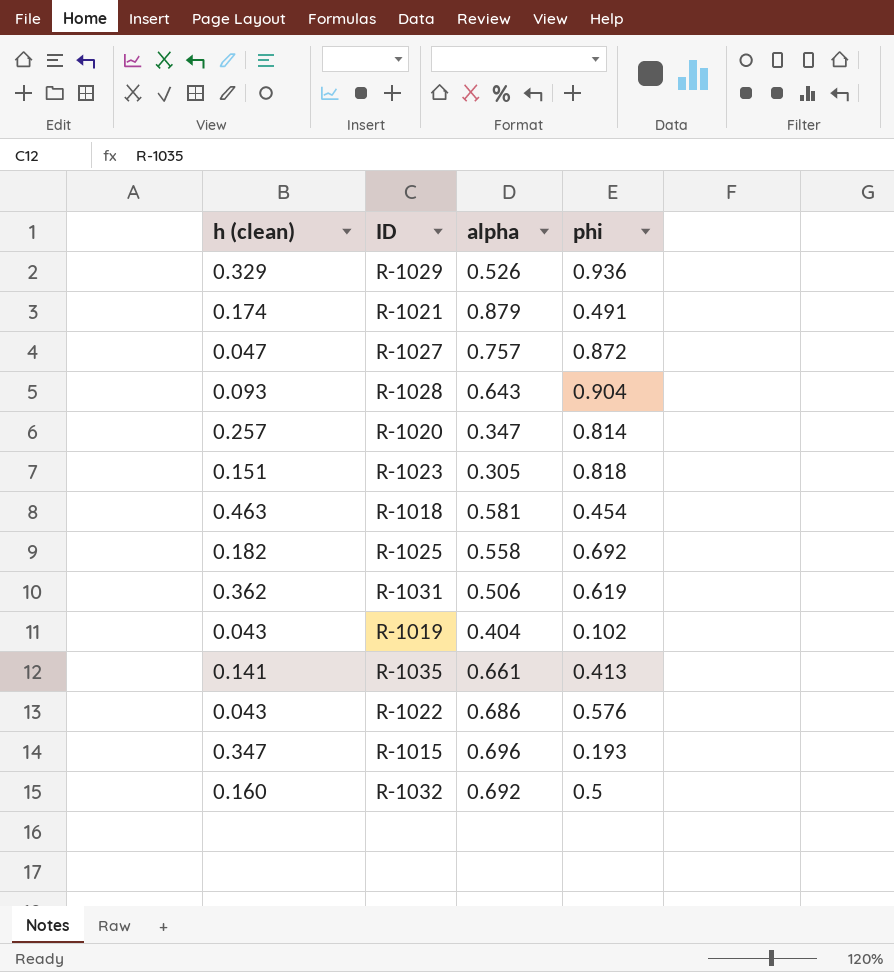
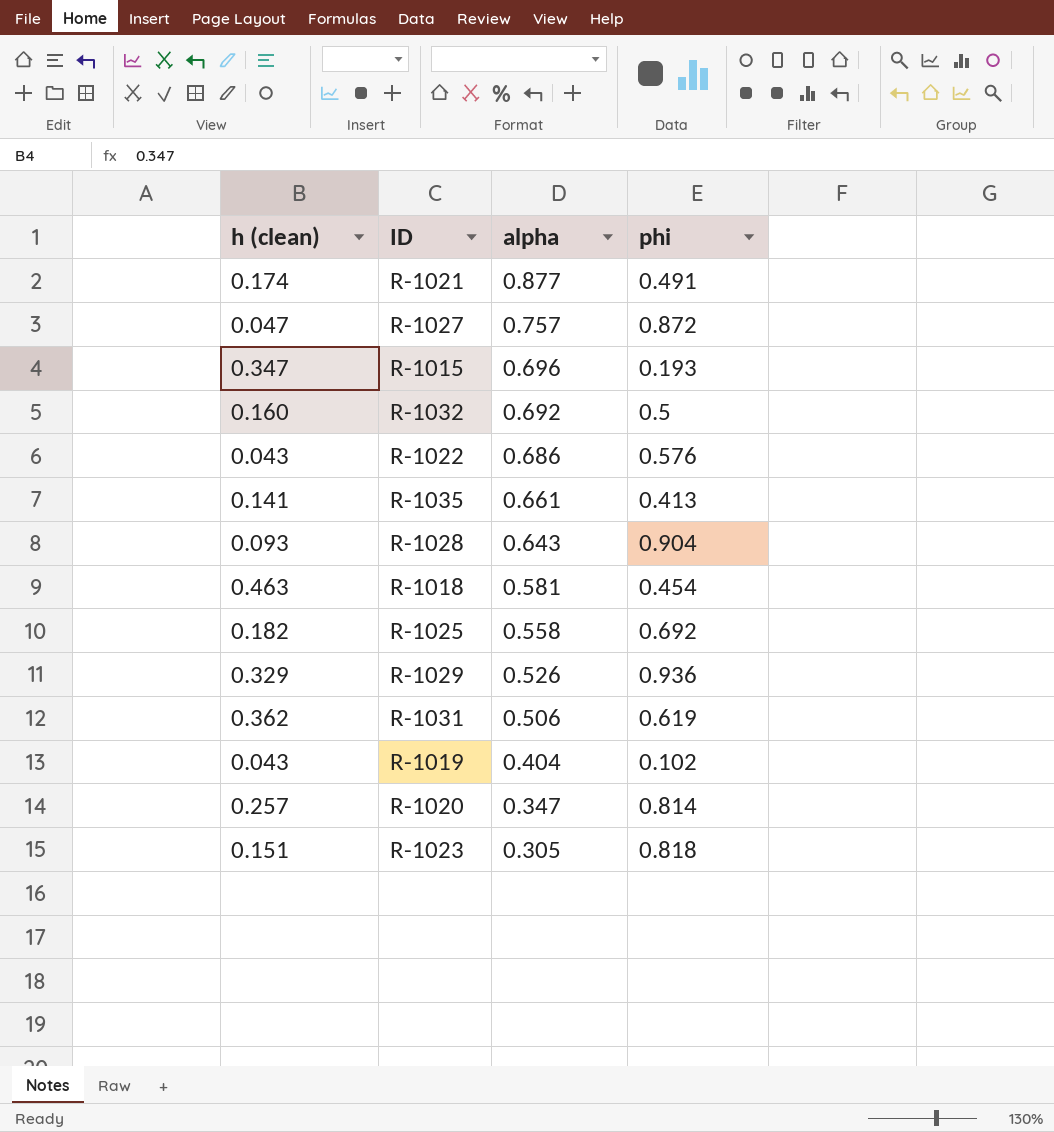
row order: none -> alpha descending
R-1021 | alpha: 0.879 -> 0.877

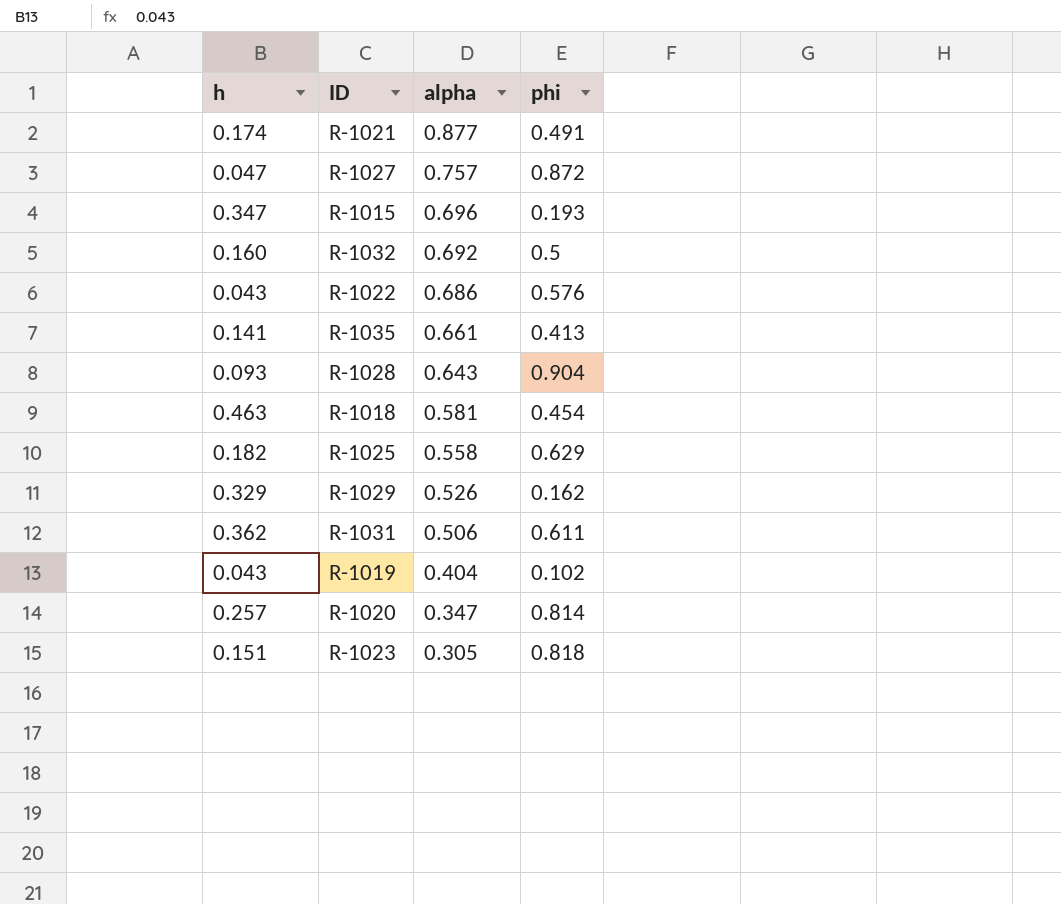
column name: h (clean) -> h
R-1025 | phi: 0.692 -> 0.629
R-1029 | phi: 0.936 -> 0.162
R-1031 | phi: 0.619 -> 0.611

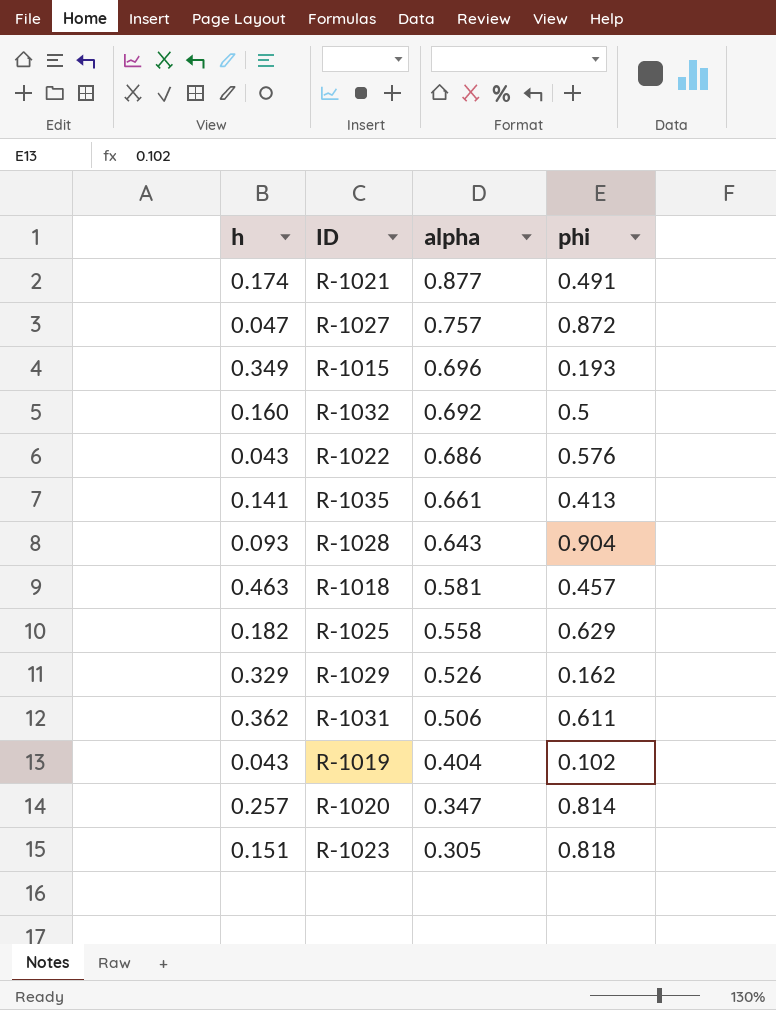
R-1015 | h: 0.347 -> 0.349
R-1018 | phi: 0.454 -> 0.457

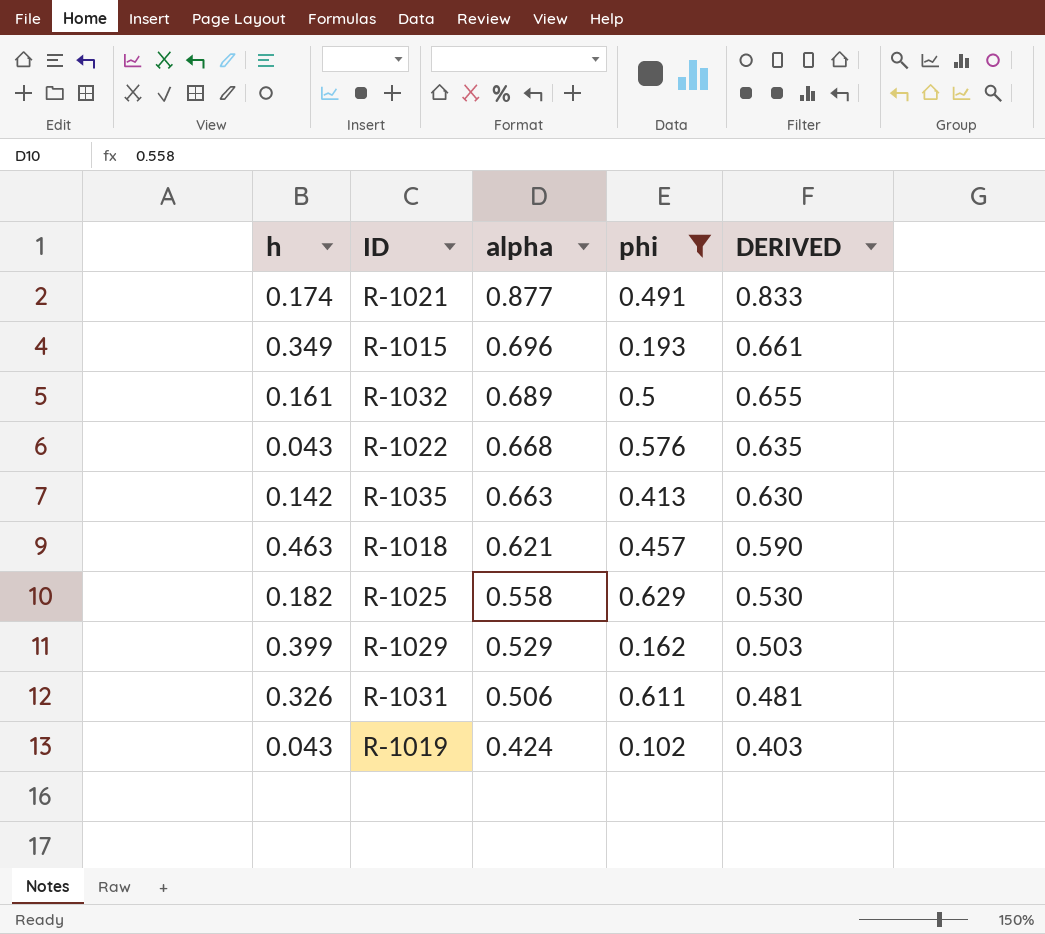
filter: none -> phi <= 0.629
column DERIVED | formula: none -> [alpha] * 0.95
R-1032 | h: 0.160 -> 0.161
R-1032 | alpha: 0.692 -> 0.689
R-1022 | alpha: 0.686 -> 0.668
R-1035 | h: 0.141 -> 0.142
R-1035 | alpha: 0.661 -> 0.663
R-1018 | alpha: 0.581 -> 0.621
R-1029 | h: 0.329 -> 0.399
R-1029 | alpha: 0.526 -> 0.529
R-1031 | h: 0.362 -> 0.326
R-1019 | alpha: 0.404 -> 0.424

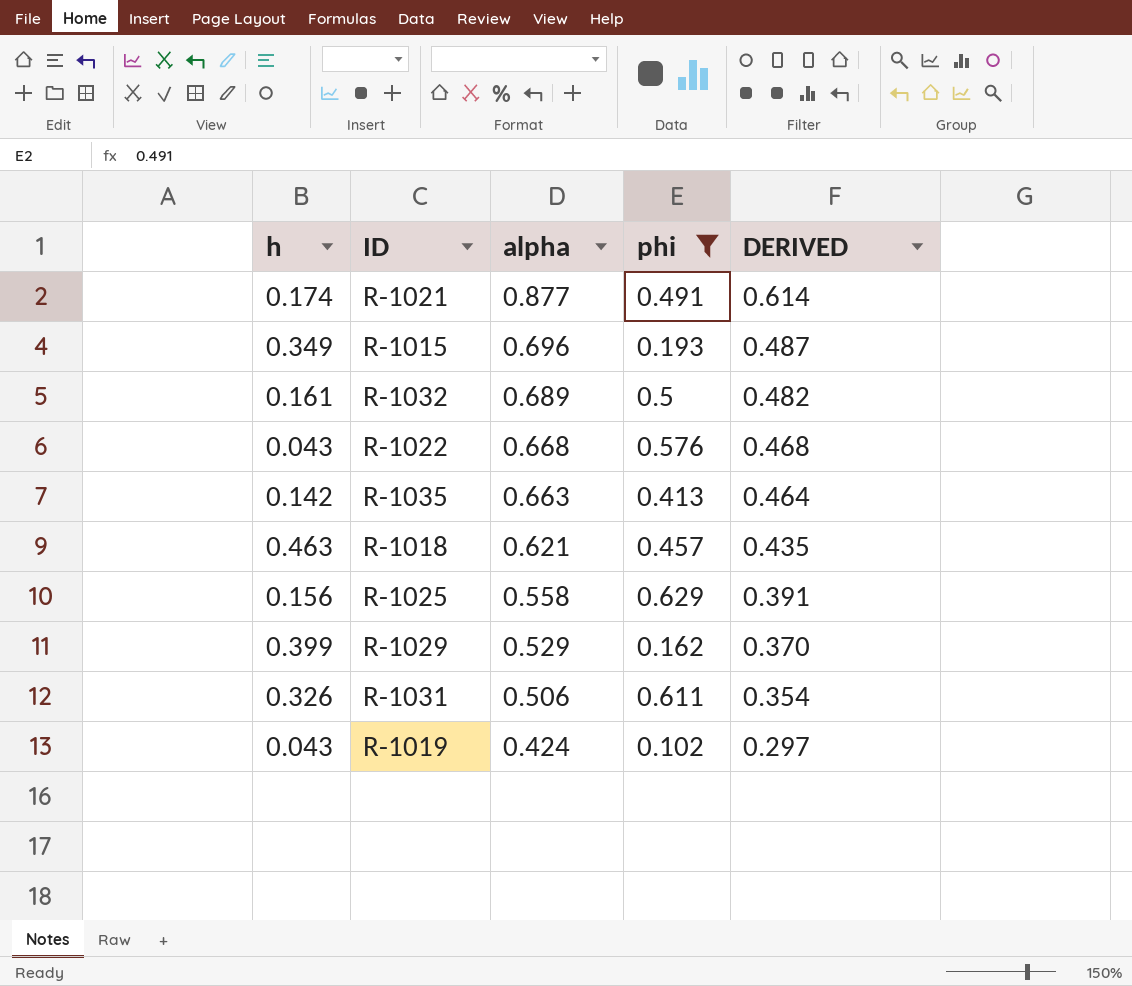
column DERIVED | formula: [alpha] * 0.95 -> [alpha] * 0.7
R-1025 | h: 0.182 -> 0.156

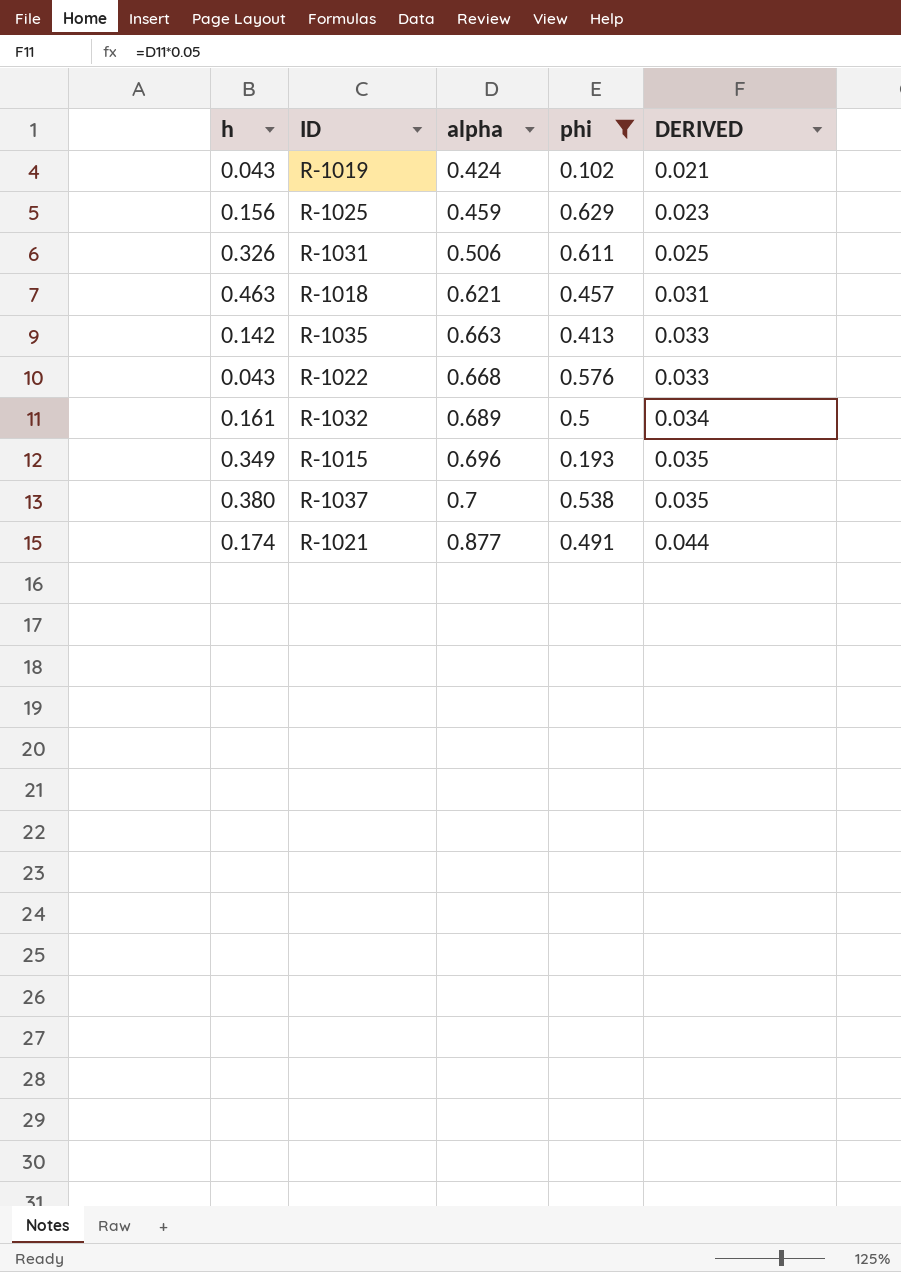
row order: alpha descending -> alpha ascending
column DERIVED | formula: [alpha] * 0.7 -> [alpha] * 0.05
row R-1029: 0.399 | 0.529 | 0.162 | 0.370 -> none
R-1025 | alpha: 0.558 -> 0.459
row R-1037: none -> 0.380 | 0.7 | 0.538 | 0.035

